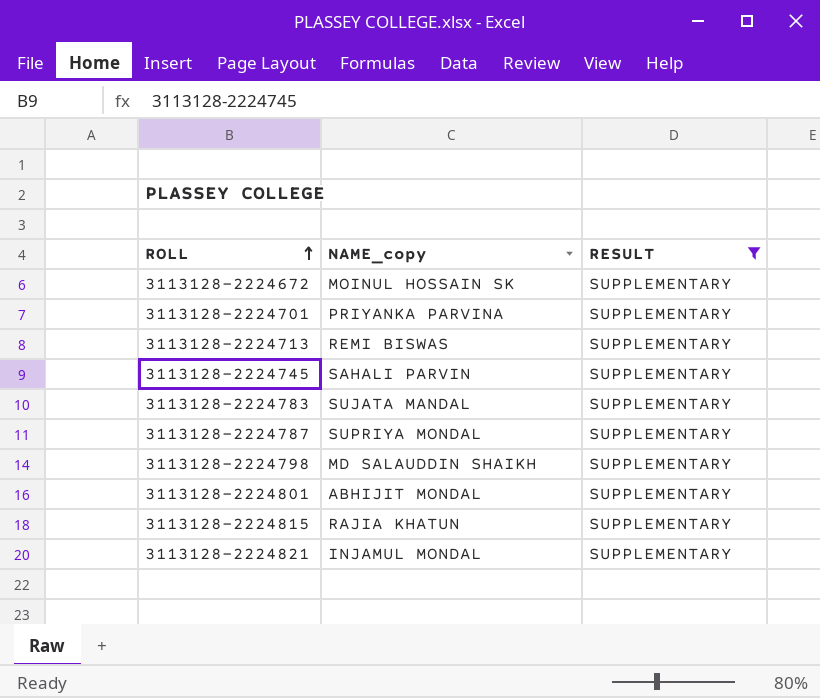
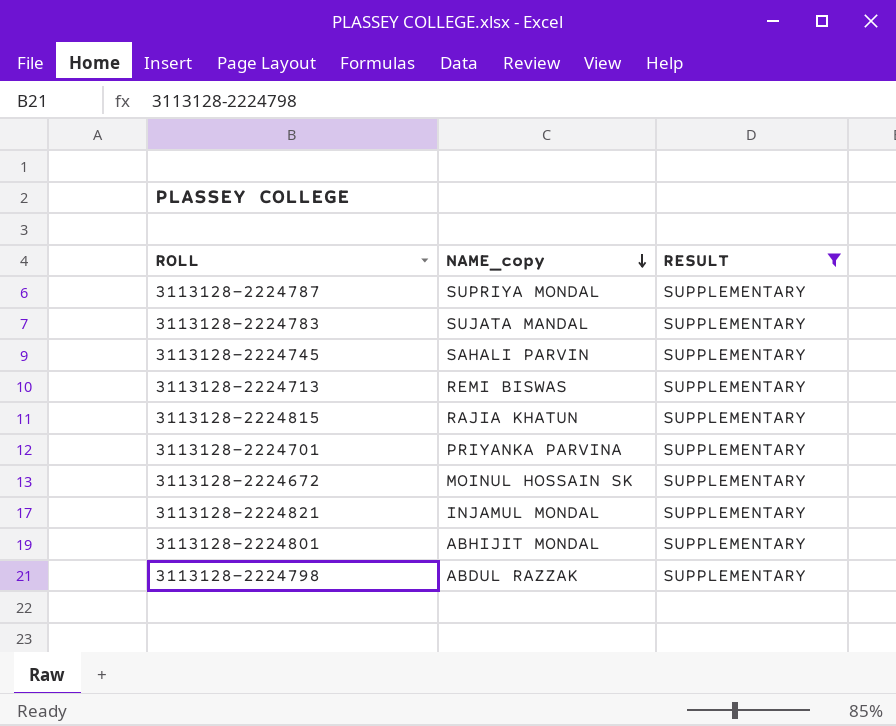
row order: ROLL ascending -> NAME_copy descending
3113128-2224798 | NAME_copy: MD SALAUDDIN SHAIKH -> ABDUL RAZZAK

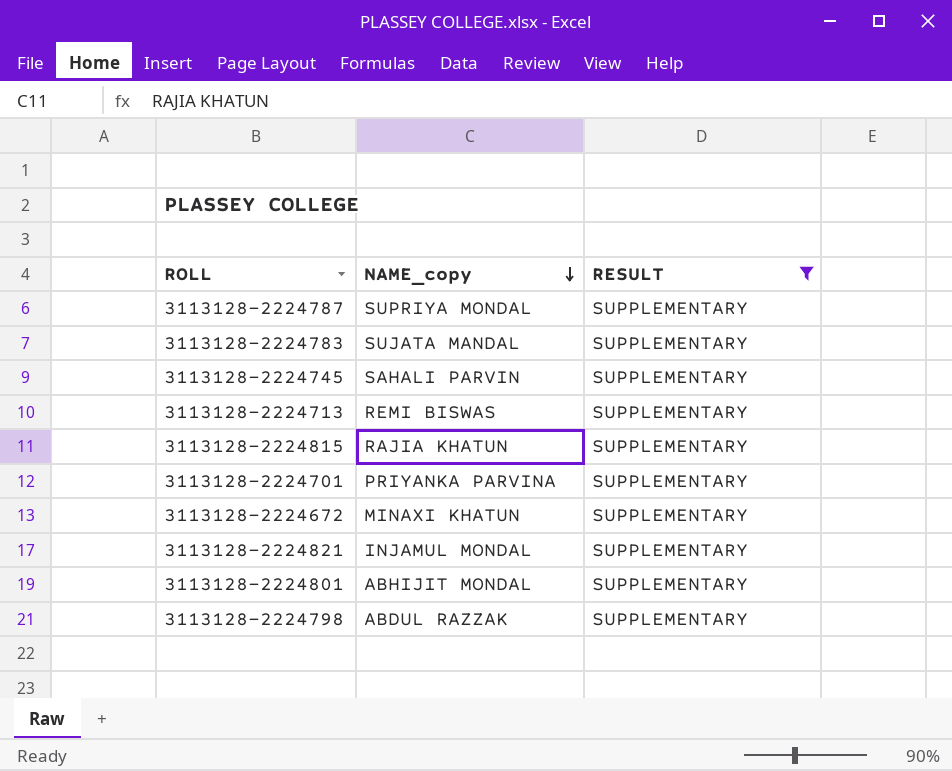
3113128-2224672 | NAME_copy: MOINUL HOSSAIN SK -> MINAXI KHATUN

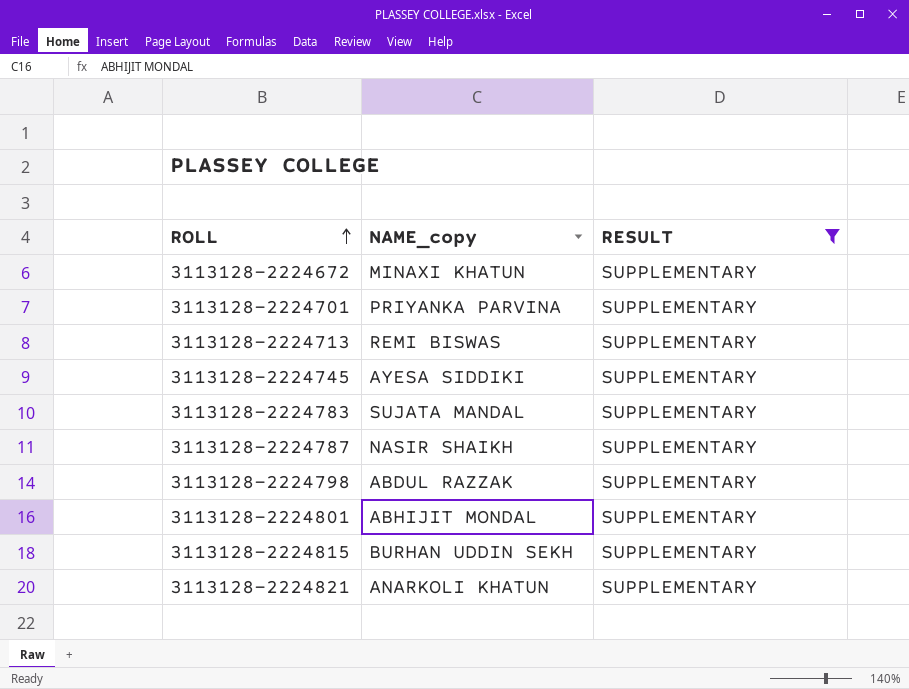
row order: NAME_copy descending -> ROLL ascending
3113128-2224745 | NAME_copy: SAHALI PARVIN -> AYESA SIDDIKI
3113128-2224787 | NAME_copy: SUPRIYA MONDAL -> NASIR SHAIKH
3113128-2224815 | NAME_copy: RAJIA KHATUN -> BURHAN UDDIN SEKH
3113128-2224821 | NAME_copy: INJAMUL MONDAL -> ANARKOLI KHATUN

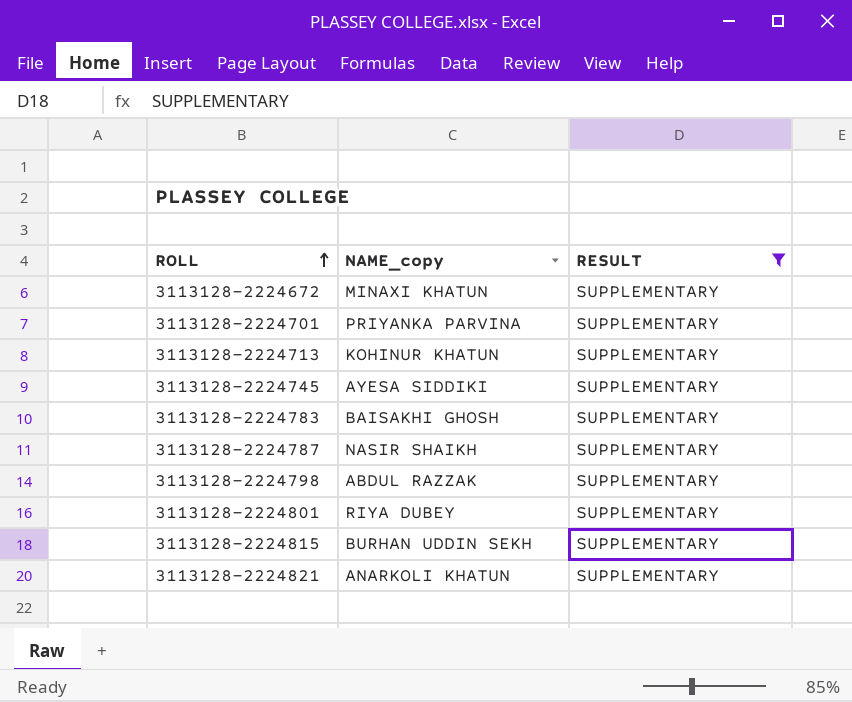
3113128-2224713 | NAME_copy: REMI BISWAS -> KOHINUR KHATUN
3113128-2224783 | NAME_copy: SUJATA MANDAL -> BAISAKHI GHOSH
3113128-2224801 | NAME_copy: ABHIJIT MONDAL -> RIYA DUBEY

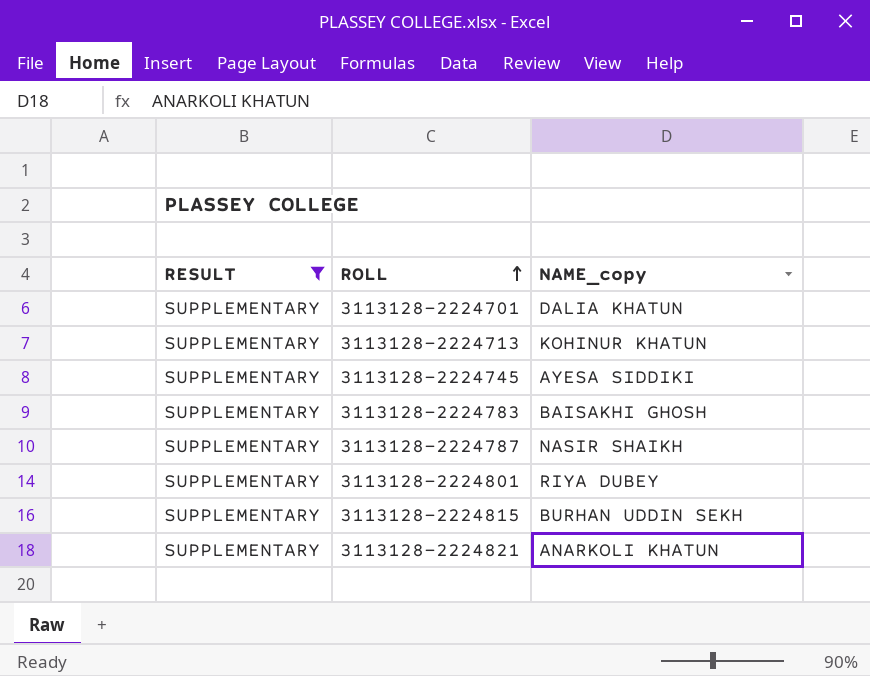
column RESULT | position: 3 -> 1
row 3113128-2224672: MINAXI KHATUN | SUPPLEMENTARY -> none
row 3113128-2224798: ABDUL RAZZAK | SUPPLEMENTARY -> none
3113128-2224701 | NAME_copy: PRIYANKA PARVINA -> DALIA KHATUN

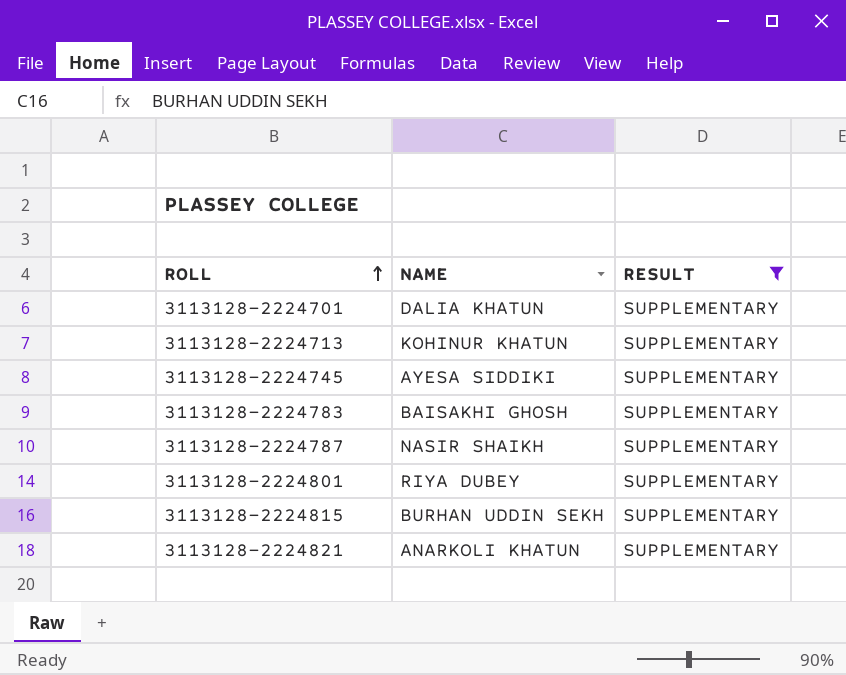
column name: NAME_copy -> NAME
column RESULT | position: 1 -> 3

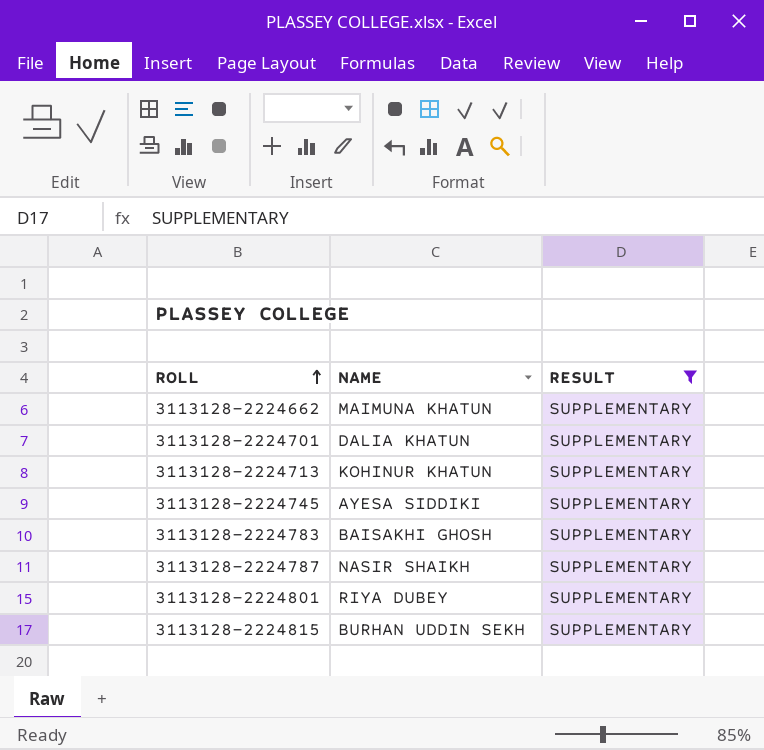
row 3113128-2224821: ANARKOLI KHATUN | SUPPLEMENTARY -> none
row 3113128-2224662: none -> MAIMUNA KHATUN | SUPPLEMENTARY

